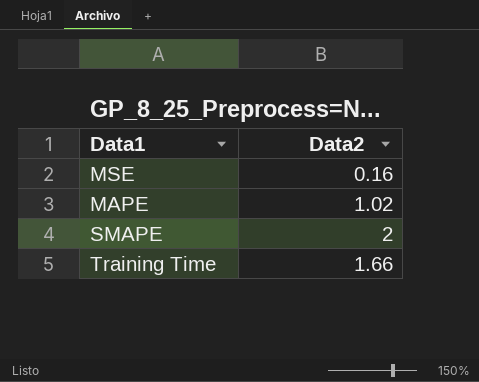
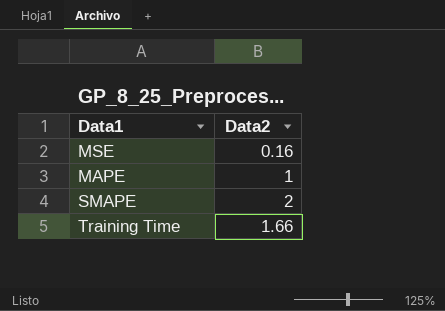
MAPE | Data2: 1.02 -> 1

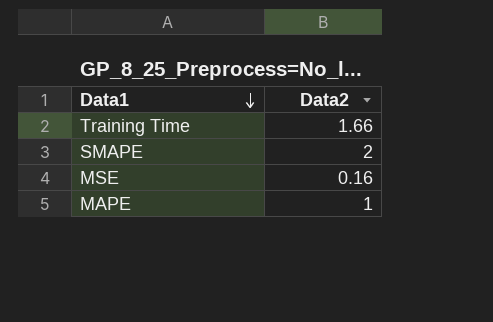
row order: none -> Data1 descending

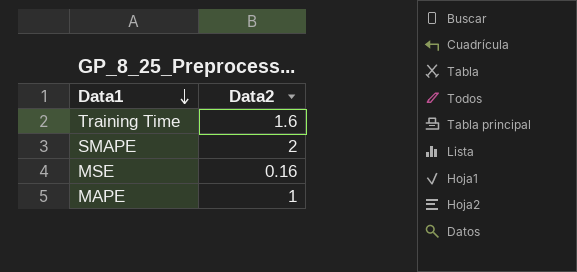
Training Time | Data2: 1.66 -> 1.6

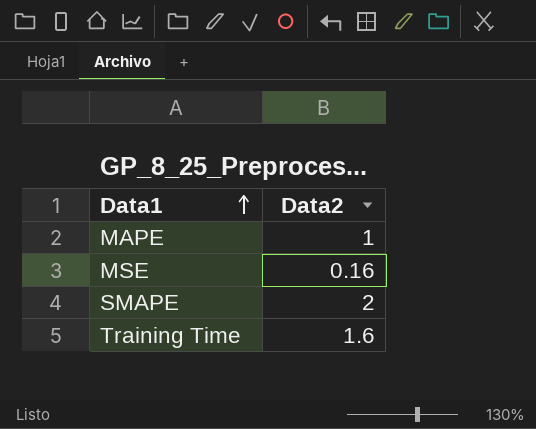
row order: Data1 descending -> Data1 ascending

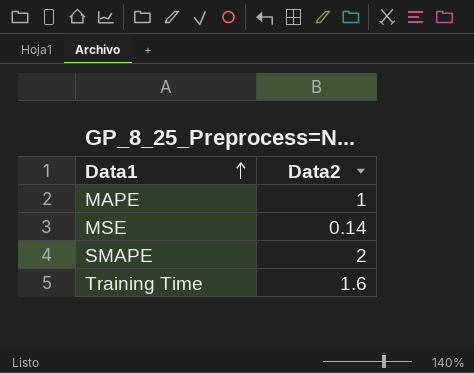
MSE | Data2: 0.16 -> 0.14

